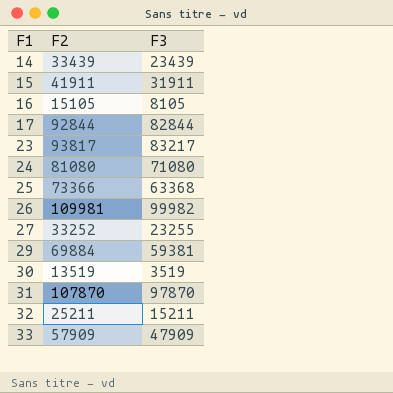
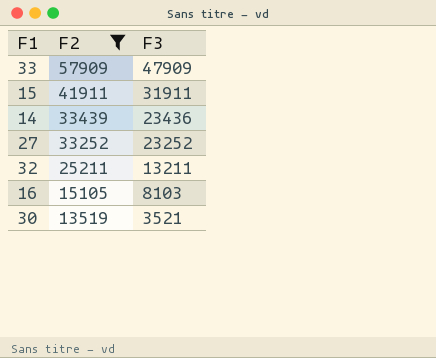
filter: none -> F2 <= 57909
row order: F1 ascending -> F2 descending
14 | F3: 23439 -> 23436
27 | F3: 23255 -> 23252
32 | F3: 15211 -> 13211
16 | F3: 8105 -> 8103
30 | F3: 3519 -> 3521

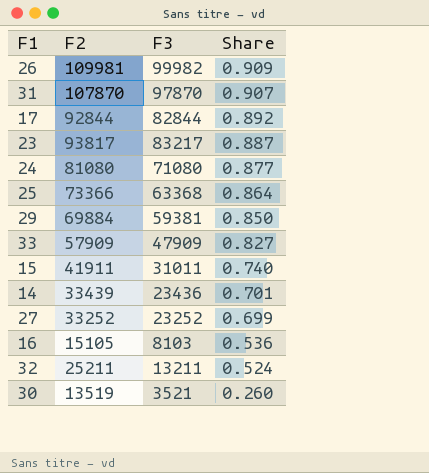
filter: F2 <= 57909 -> none
row order: F2 descending -> Share descending
column Share | formula: none -> [F3] / [F2]
15 | F3: 31911 -> 31011

